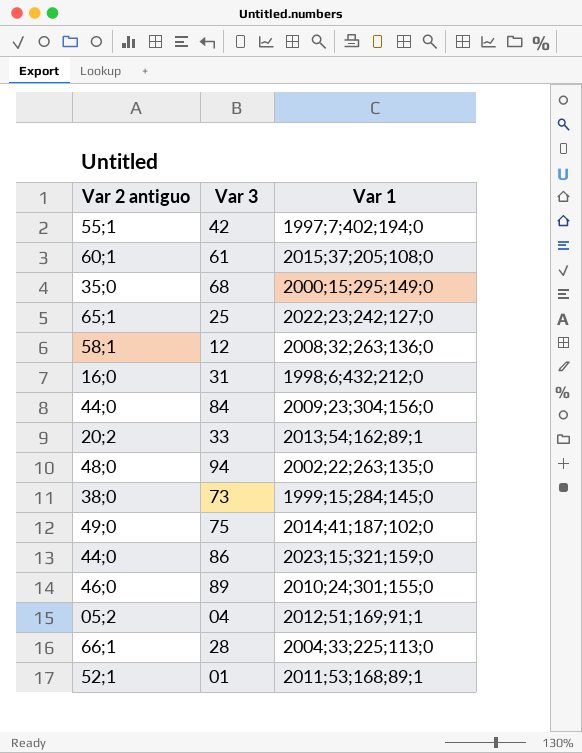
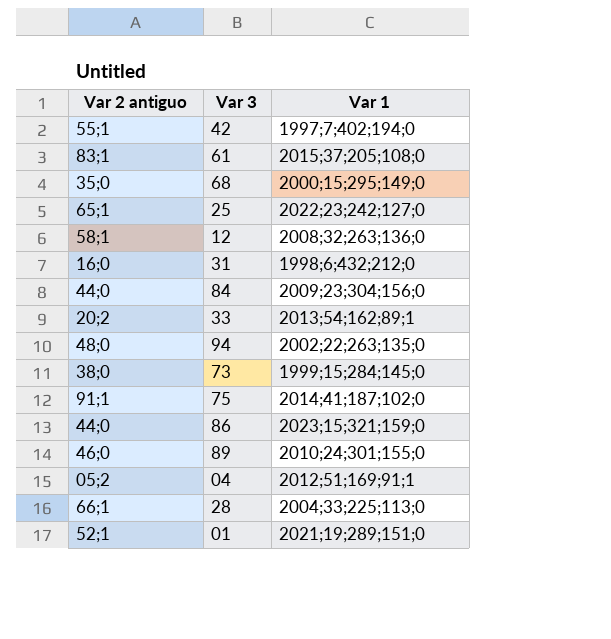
61 | Var 2 antiguo: 60;1 -> 83;1
75 | Var 2 antiguo: 49;0 -> 91;1
01 | Var 1: 2011;53;168;89;1 -> 2021;19;289;151;0

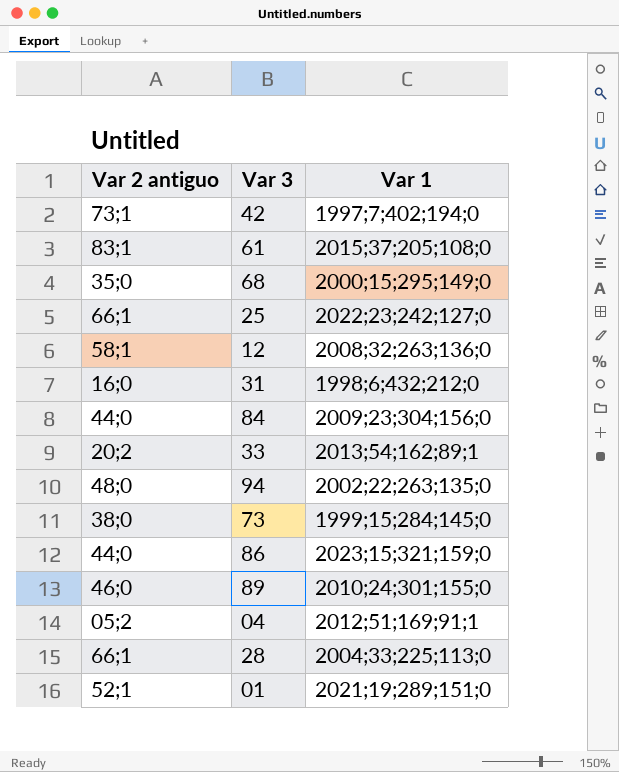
row 75: 91;1 | 2014;41;187;102;0 -> none
42 | Var 2 antiguo: 55;1 -> 73;1
25 | Var 2 antiguo: 65;1 -> 66;1

